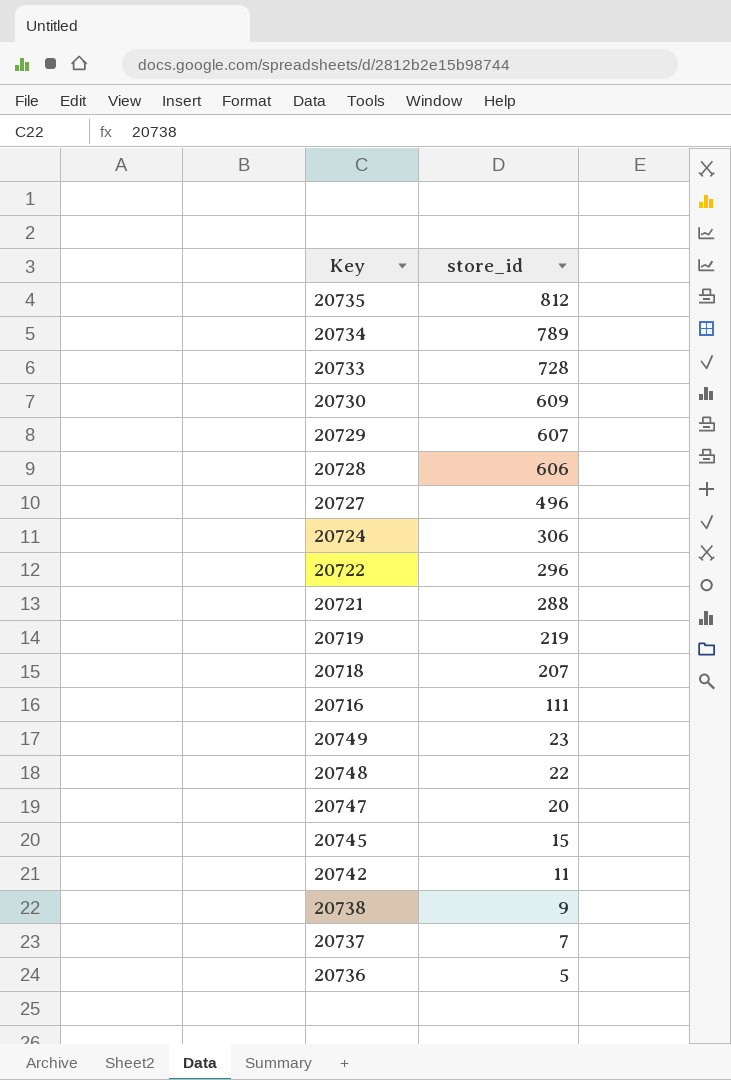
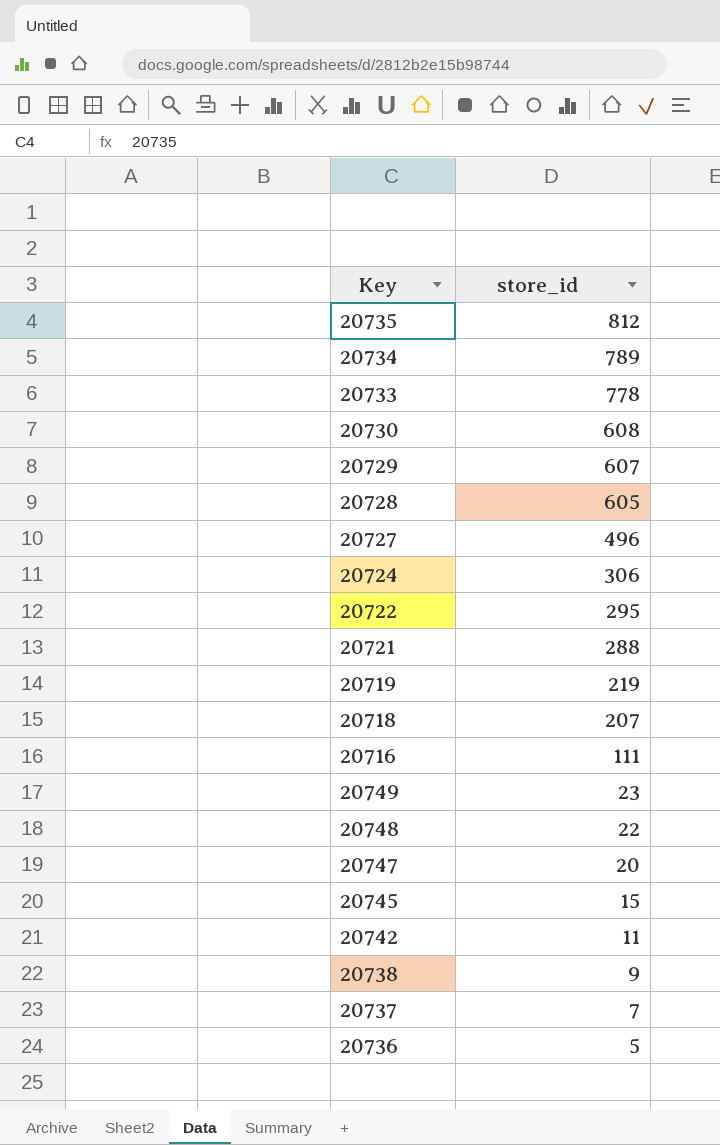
20733 | store_id: 728 -> 778
20730 | store_id: 609 -> 608
20728 | store_id: 606 -> 605
20722 | store_id: 296 -> 295

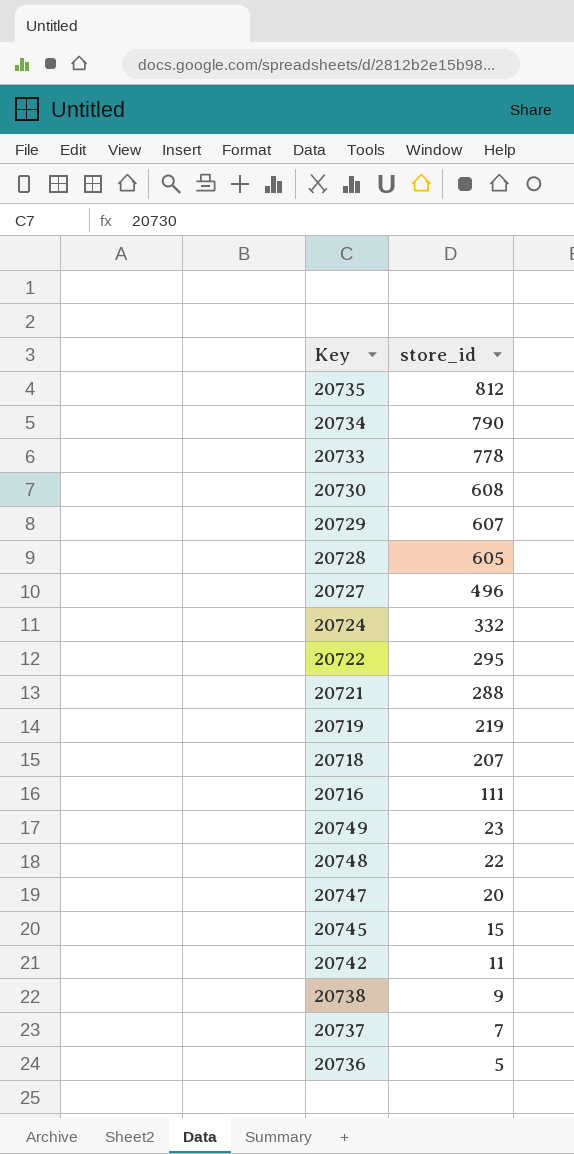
20734 | store_id: 789 -> 790
20724 | store_id: 306 -> 332

